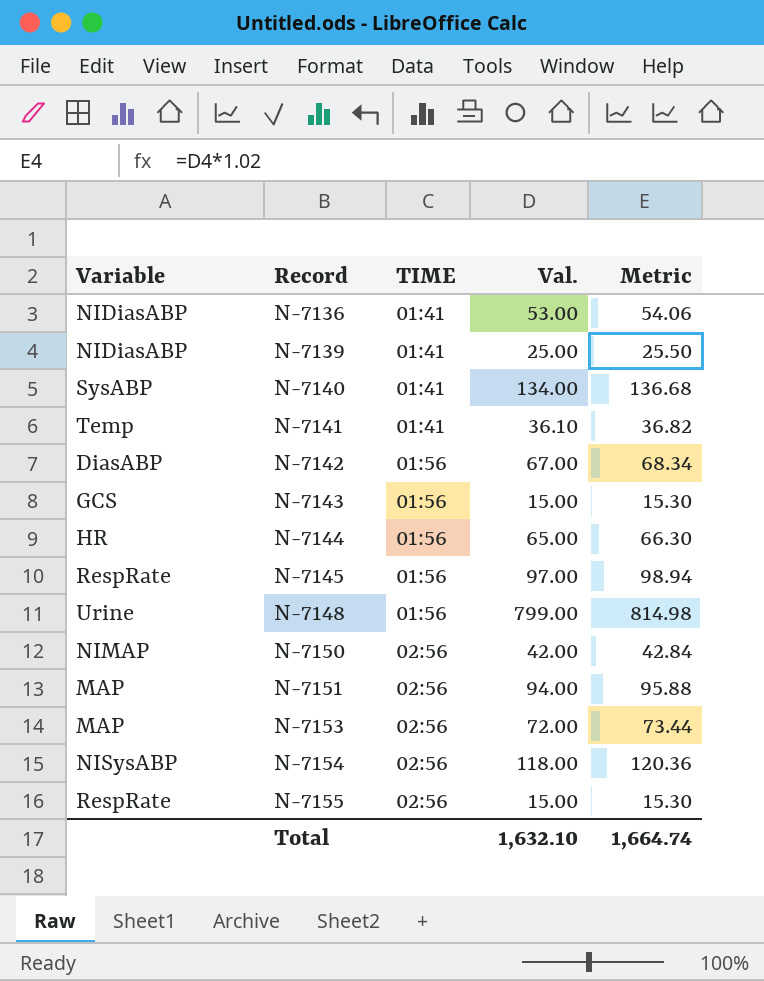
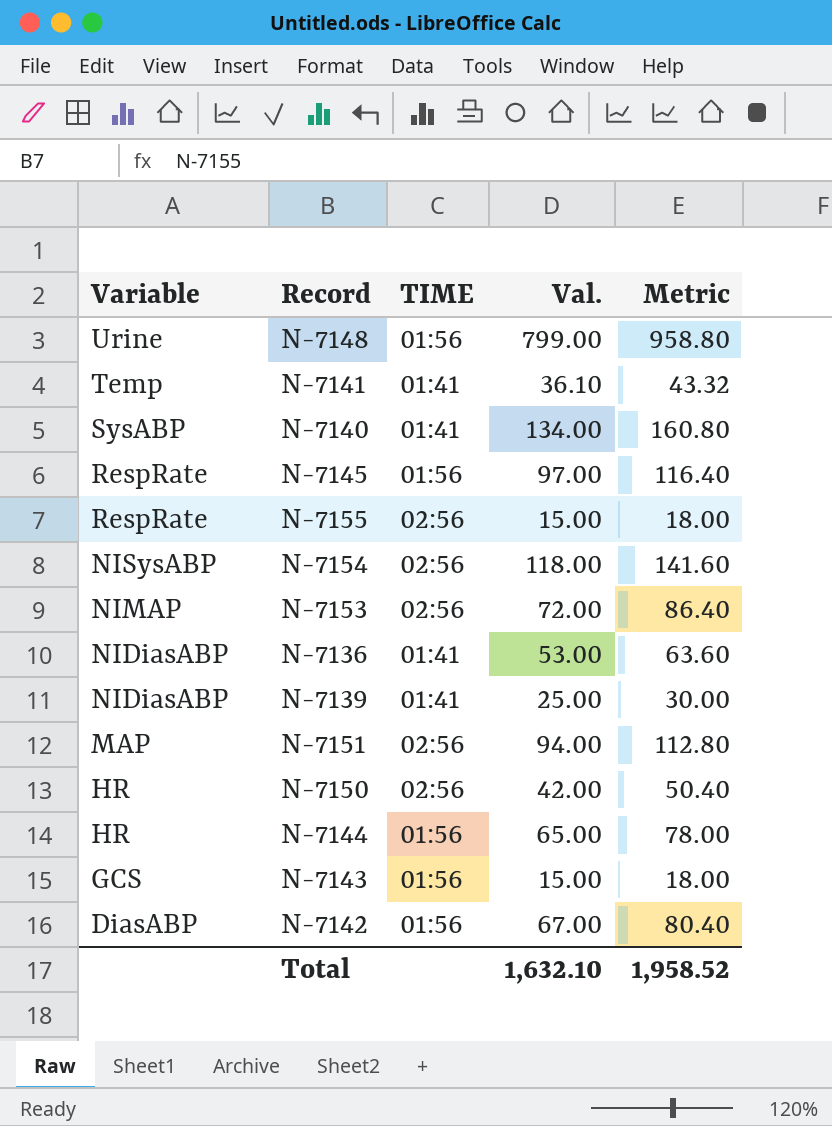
row order: Record ascending -> Variable descending
column Metric | formula: [Val.] * 1.02 -> [Val.] * 1.2
N-7153 | Variable: MAP -> NIMAP
N-7150 | Variable: NIMAP -> HR
Total | Metric: 1,664.74 -> 1,958.52

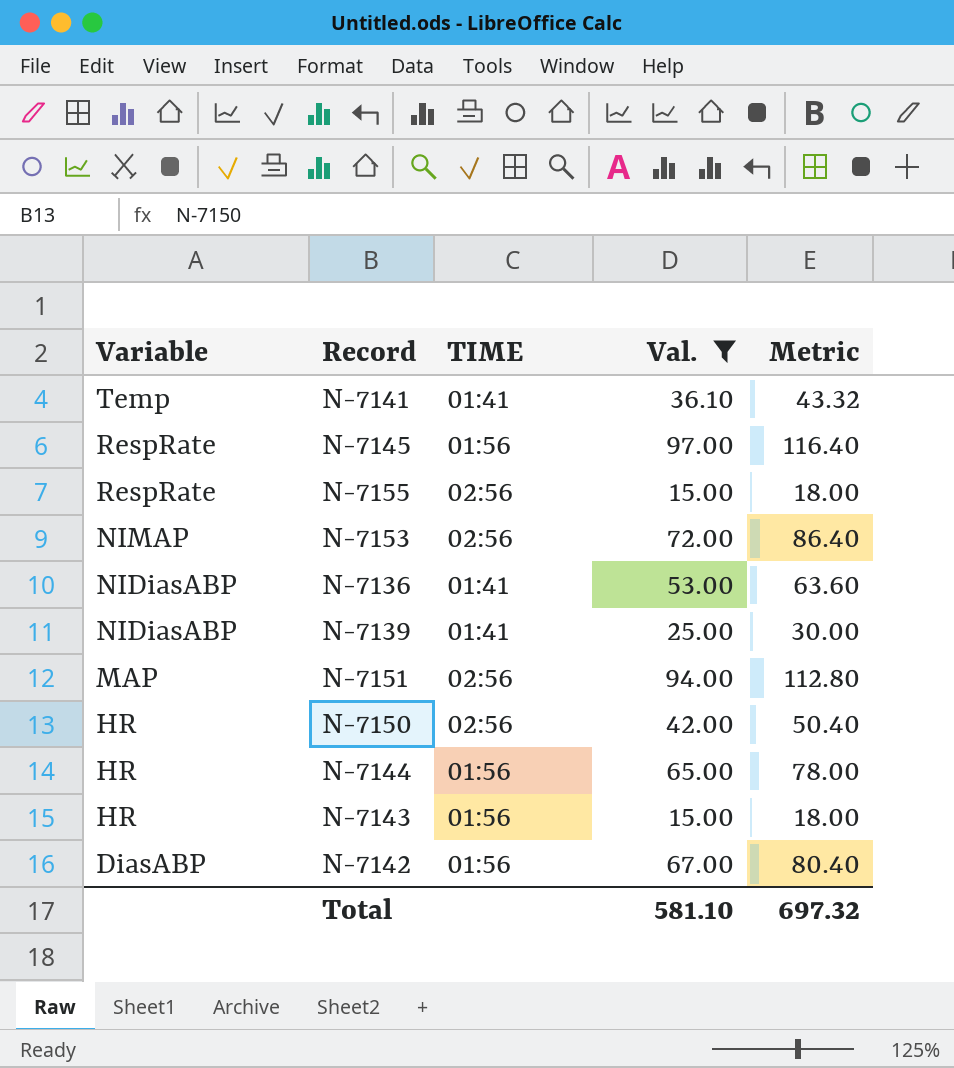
filter: none -> Val. <= 97.00
N-7143 | Variable: GCS -> HR
Total | Val.: 1,632.10 -> 581.10
Total | Metric: 1,958.52 -> 697.32

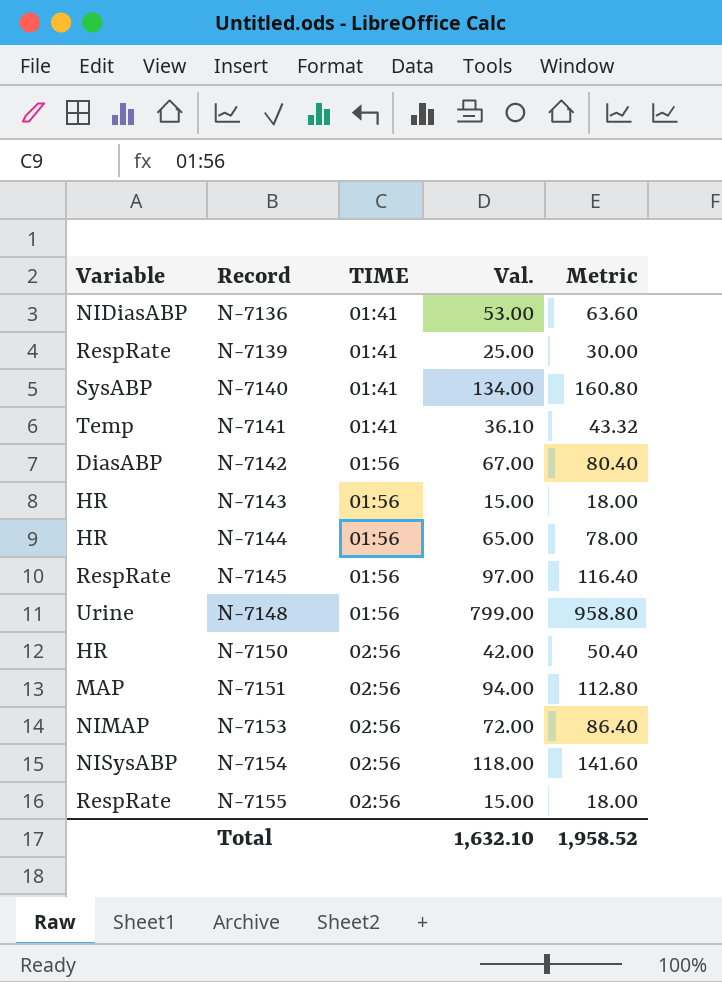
filter: Val. <= 97.00 -> none
row order: Variable descending -> Record ascending
N-7139 | Variable: NIDiasABP -> RespRate
Total | Val.: 581.10 -> 1,632.10
Total | Metric: 697.32 -> 1,958.52

